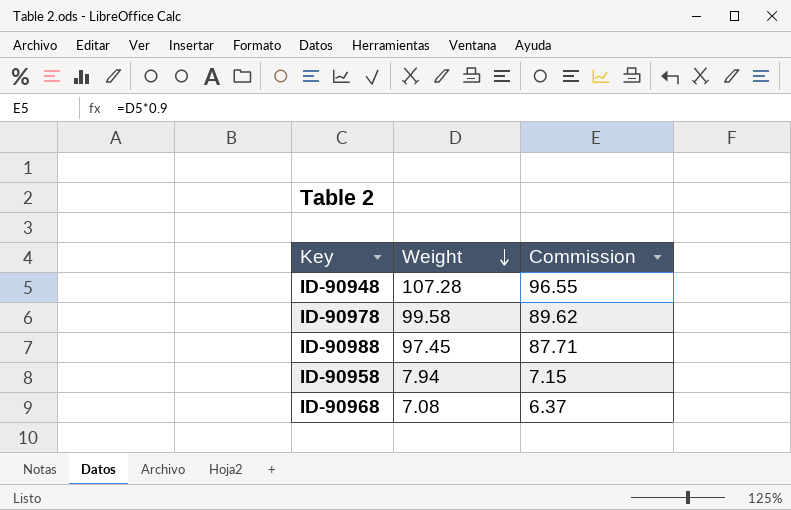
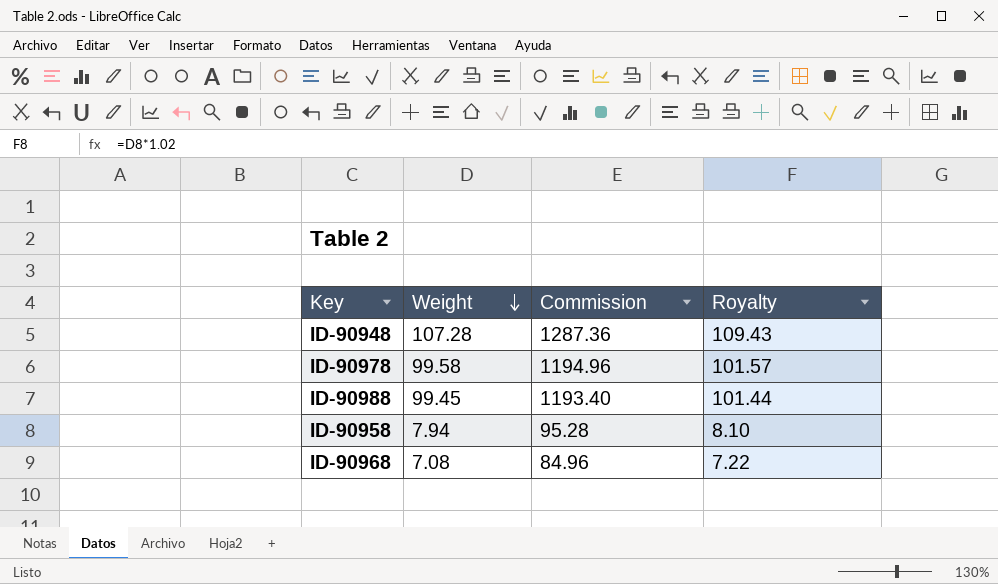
column Commission | formula: [Weight] * 0.9 -> [Weight] * 12
column Royalty | formula: none -> [Weight] * 1.02
ID-90988 | Weight: 97.45 -> 99.45

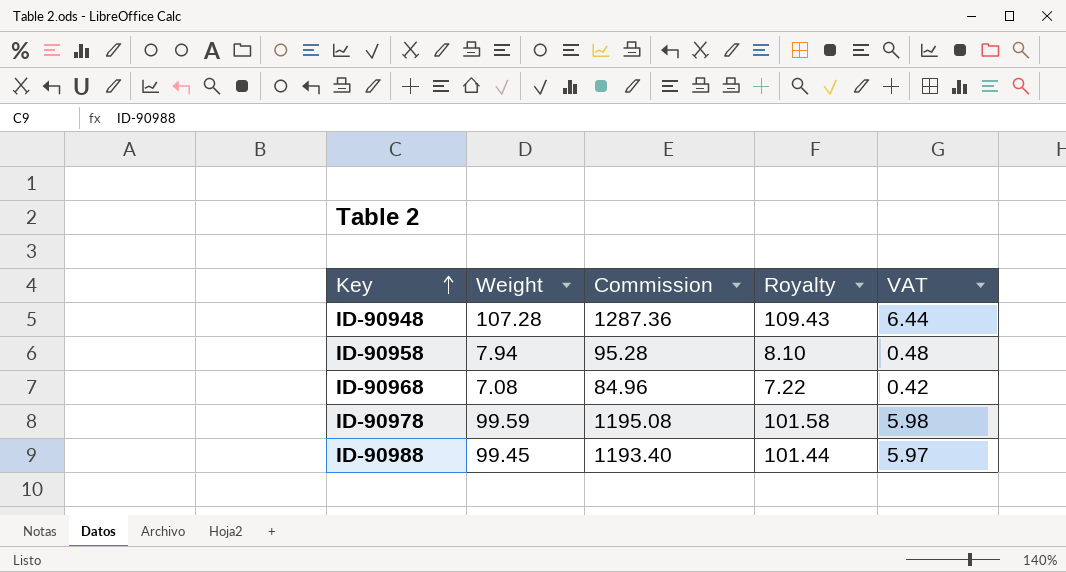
row order: Weight descending -> Key ascending
column VAT | formula: none -> [Weight] * 0.06
ID-90978 | Weight: 99.58 -> 99.59
ID-90978 | Commission: 1194.96 -> 1195.08
ID-90978 | Royalty: 101.57 -> 101.58

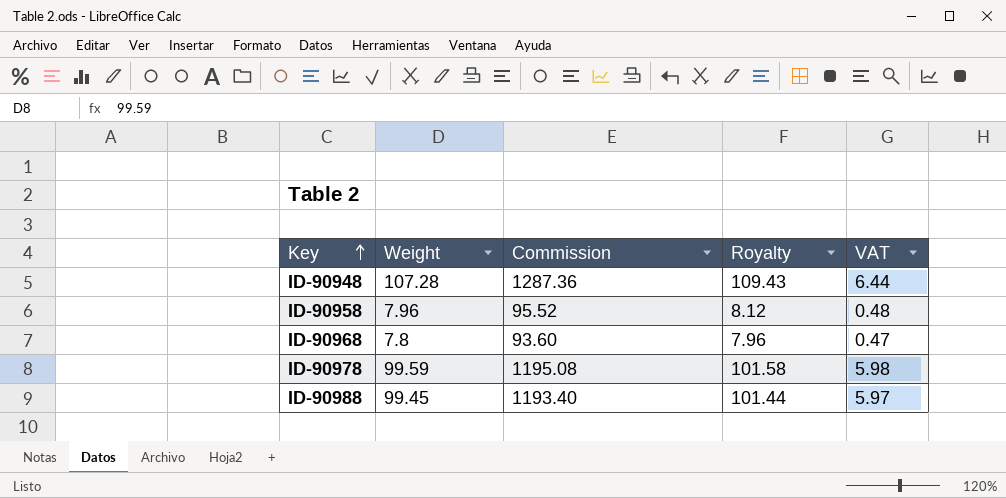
ID-90958 | Weight: 7.94 -> 7.96
ID-90958 | Commission: 95.28 -> 95.52
ID-90958 | Royalty: 8.10 -> 8.12
ID-90968 | Weight: 7.08 -> 7.8
ID-90968 | Commission: 84.96 -> 93.60
ID-90968 | Royalty: 7.22 -> 7.96
ID-90968 | VAT: 0.42 -> 0.47

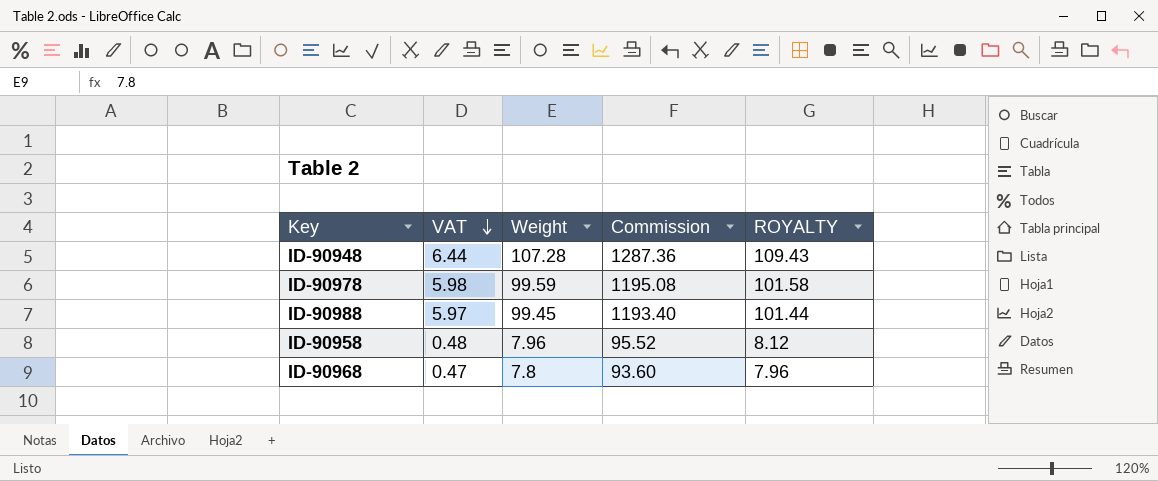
row order: Key ascending -> VAT descending
column VAT | position: 5 -> 2
column name: Royalty -> ROYALTY

